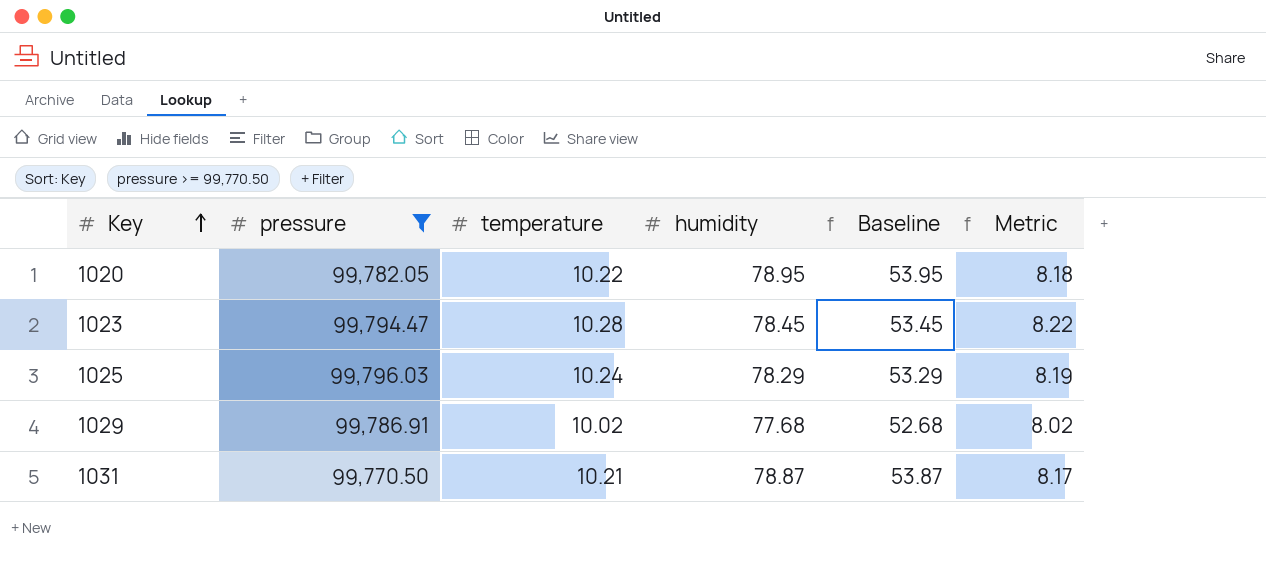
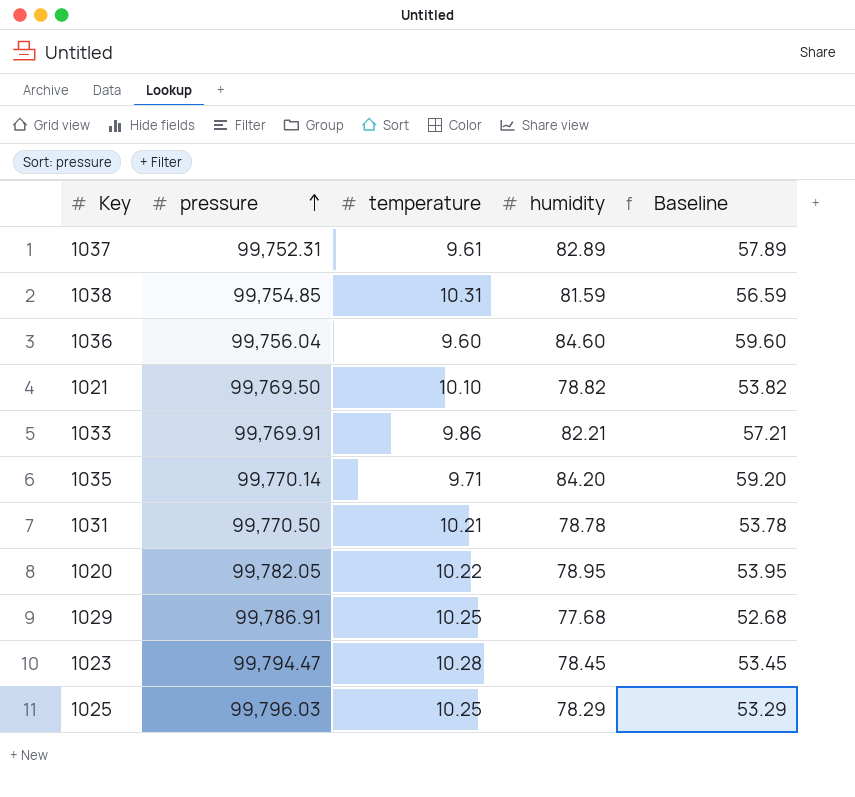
filter: pressure >= 99,770.50 -> none
row order: Key ascending -> pressure ascending
column Metric | formula: [temperature] * 0.8 -> none
1031 | humidity: 78.87 -> 78.78
1031 | Baseline: 53.87 -> 53.78
1029 | temperature: 10.02 -> 10.25
1025 | temperature: 10.24 -> 10.25

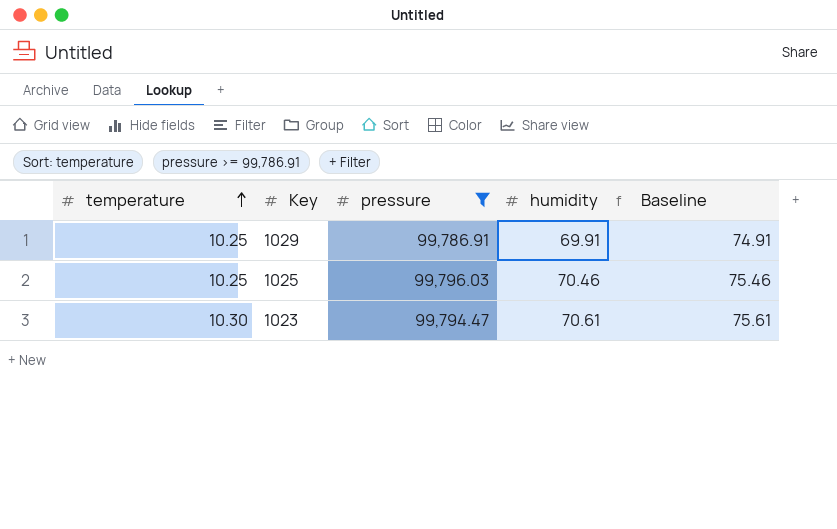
filter: none -> pressure >= 99,786.91
row order: pressure ascending -> temperature ascending
column temperature | position: 3 -> 1
column Baseline | formula: [humidity] - 25 -> [humidity] + 5
1029 | humidity: 77.68 -> 69.91
1025 | humidity: 78.29 -> 70.46
1023 | temperature: 10.28 -> 10.30
1023 | humidity: 78.45 -> 70.61

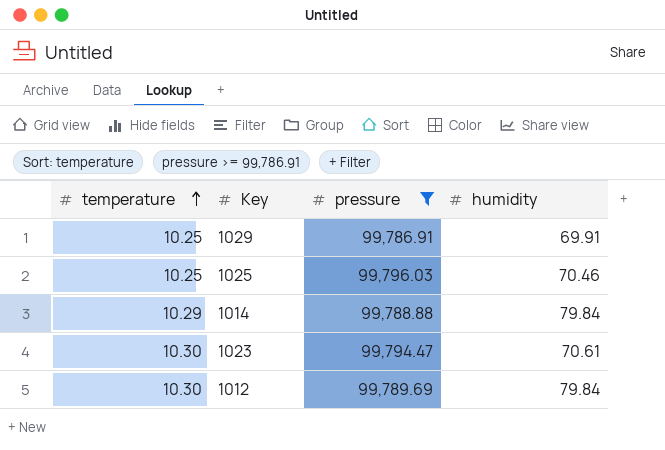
column Baseline | formula: [humidity] + 5 -> none
row 1014: none -> 10.29 | 99,788.88 | 79.84
row 1012: none -> 10.30 | 99,789.69 | 79.84

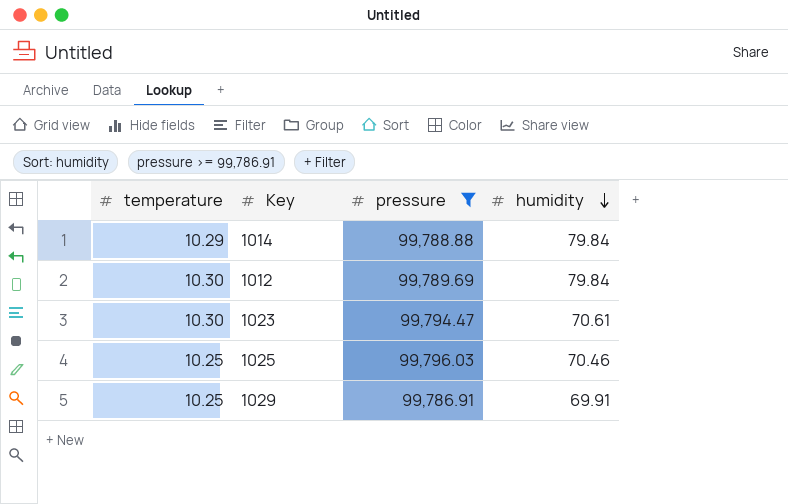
row order: temperature ascending -> humidity descending

